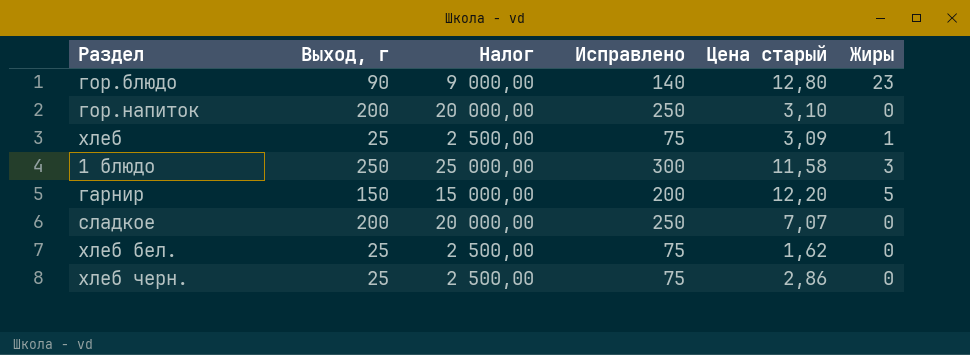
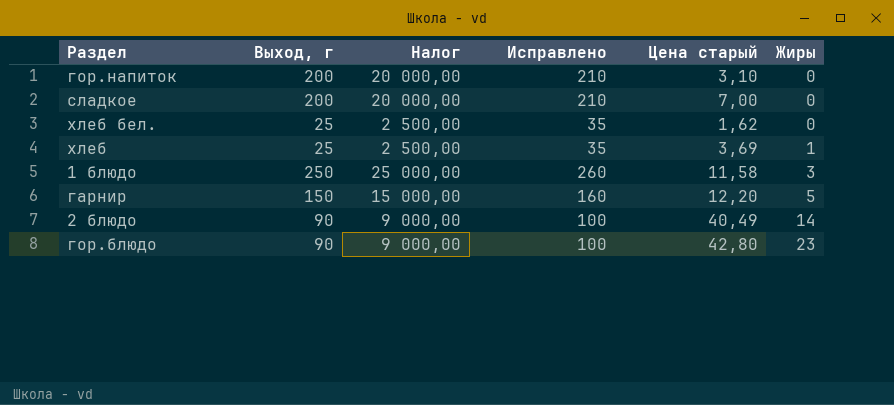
row order: none -> Жиры ascending
column Исправлено | formula: [Выход, г] + 50 -> [Выход, г] + 10
row хлеб черн.: 25 | 2 500,00 | 75 | 2,86 | 0 -> none
сладкое | Цена старый: 7,07 -> 7,00
хлеб | Цена старый: 3,09 -> 3,69
row 2 блюдо: none -> 90 | 9 000,00 | 100 | 40,49 | 14
гор.блюдо | Цена старый: 12,80 -> 42,80

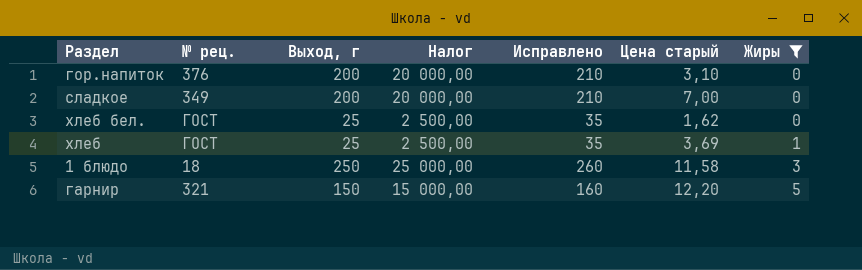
filter: none -> Жиры <= 5
column № рец. | position: none -> 2

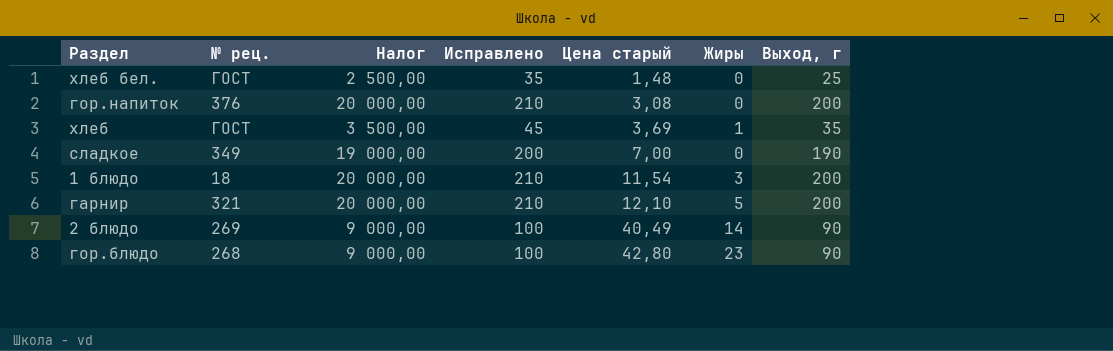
filter: Жиры <= 5 -> none
row order: Жиры ascending -> Цена старый ascending
column Выход, г | position: 3 -> 7
хлеб бел. | Цена старый: 1,62 -> 1,48
гор.напиток | Цена старый: 3,10 -> 3,08
хлеб | Налог: 2 500,00 -> 3 500,00
хлеб | Исправлено: 35 -> 45
хлеб | Выход, г: 25 -> 35
сладкое | Налог: 20 000,00 -> 19 000,00
сладкое | Исправлено: 210 -> 200
сладкое | Выход, г: 200 -> 190
1 блюдо | Налог: 25 000,00 -> 20 000,00
1 блюдо | Исправлено: 260 -> 210
1 блюдо | Цена старый: 11,58 -> 11,54
1 блюдо | Выход, г: 250 -> 200
гарнир | Налог: 15 000,00 -> 20 000,00
гарнир | Исправлено: 160 -> 210
гарнир | Цена старый: 12,20 -> 12,10
гарнир | Выход, г: 150 -> 200

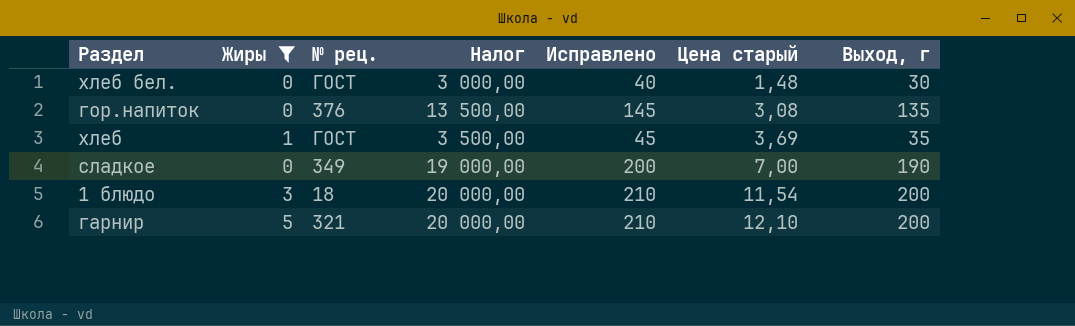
filter: none -> Жиры <= 5
column Жиры | position: 6 -> 2
хлеб бел. | Налог: 2 500,00 -> 3 000,00
хлеб бел. | Исправлено: 35 -> 40
хлеб бел. | Выход, г: 25 -> 30
гор.напиток | Налог: 20 000,00 -> 13 500,00
гор.напиток | Исправлено: 210 -> 145
гор.напиток | Выход, г: 200 -> 135

